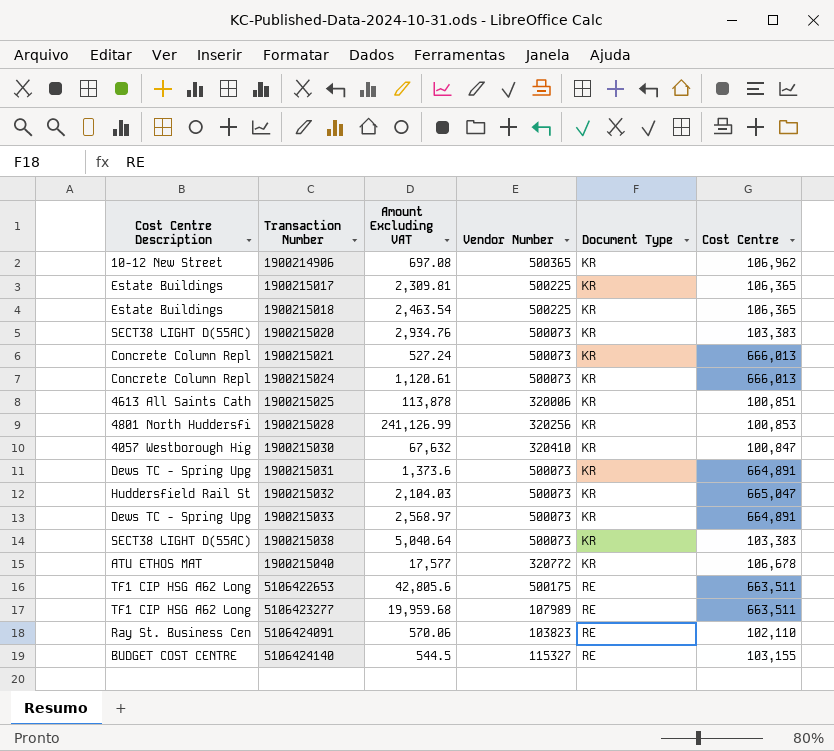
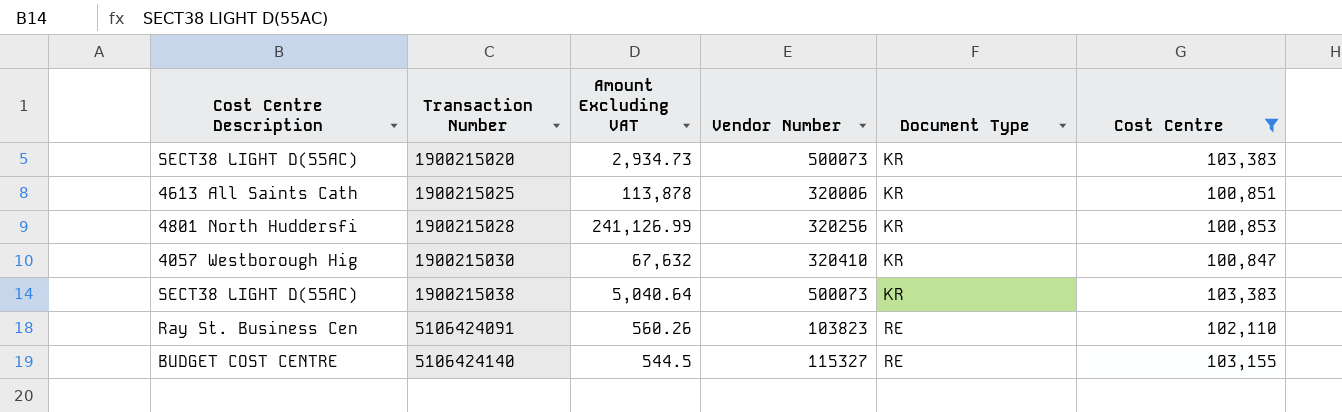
filter: none -> Cost Centre <= 103,383
1900215020 | Amount Excluding VAT: 2,934.76 -> 2,934.73
5106424091 | Amount Excluding VAT: 570.06 -> 560.26

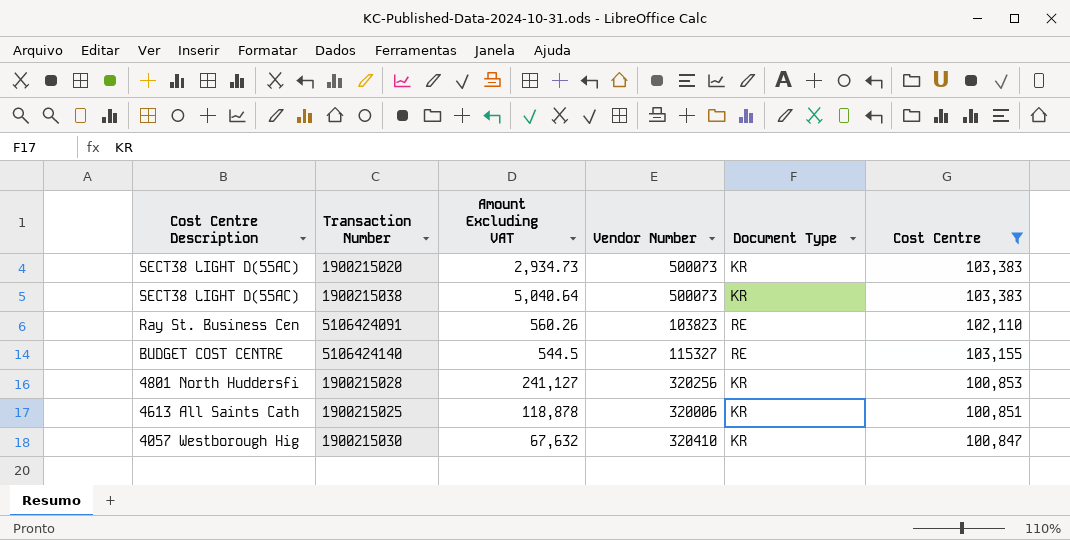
row order: Transaction Number ascending -> Cost Centre Description descending
1900215028 | Amount Excluding VAT: 241,126.99 -> 241,127
1900215025 | Amount Excluding VAT: 113,878 -> 118,878

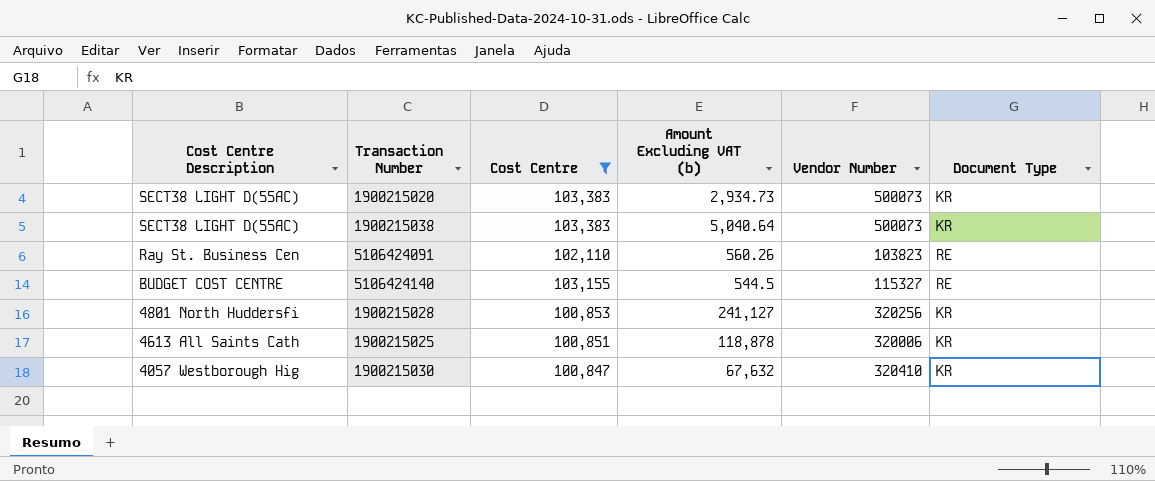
column Cost Centre | position: 6 -> 3
column name: Amount Excluding VAT -> Amount Excluding VAT (b)

